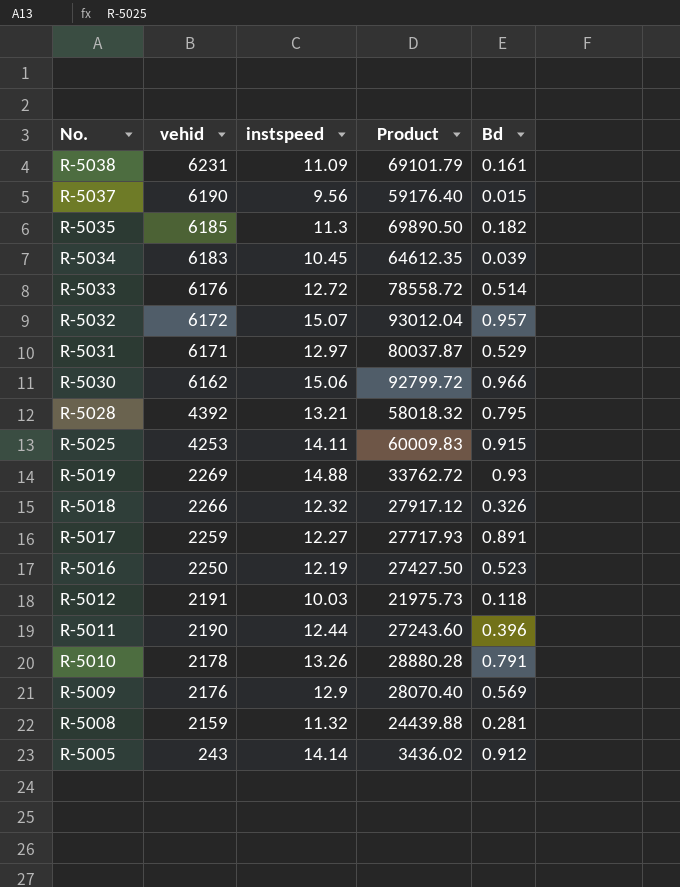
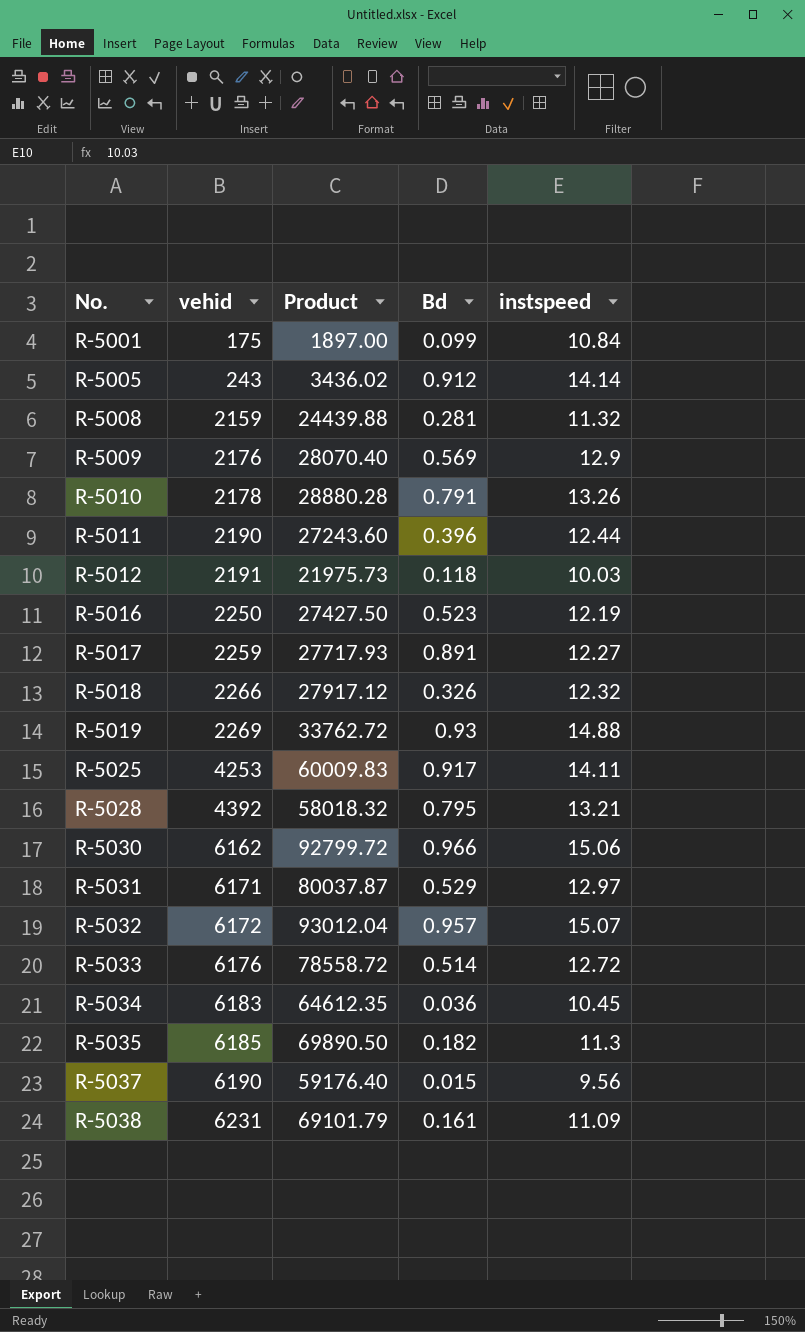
row order: No. descending -> No. ascending
column instspeed | position: 3 -> 5
row R-5001: none -> 175 | 1897.00 | 0.099 | 10.84
R-5025 | Bd: 0.915 -> 0.917
R-5034 | Bd: 0.039 -> 0.036

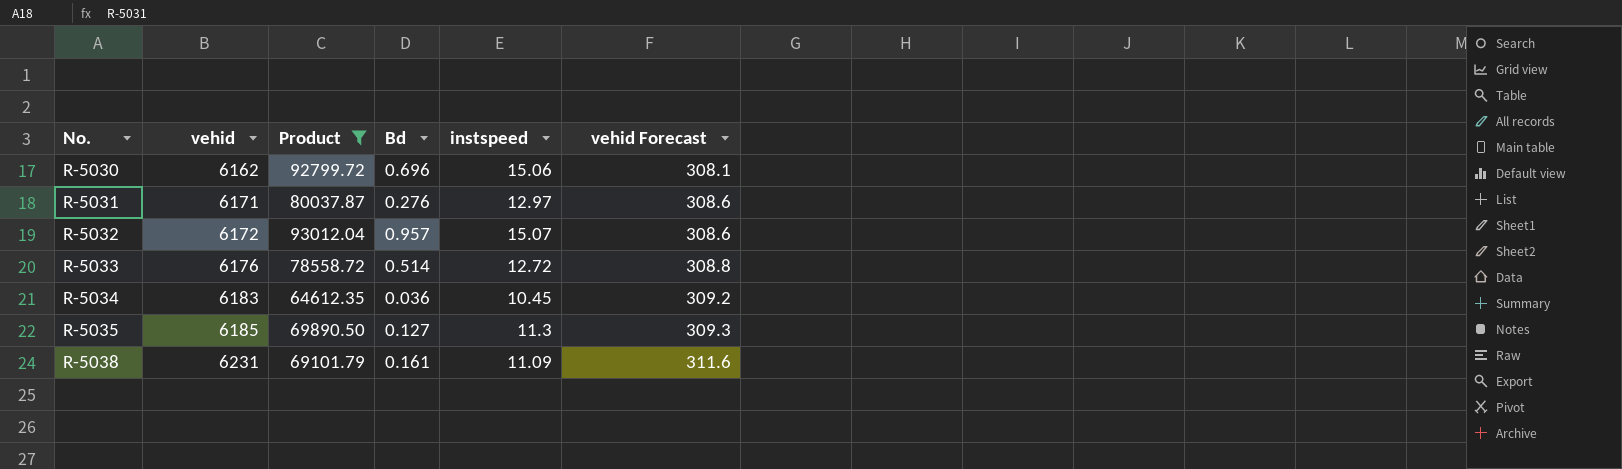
filter: none -> Product >= 64612.35
column vehid Forecast | formula: none -> [vehid] * 0.05
R-5030 | Bd: 0.966 -> 0.696
R-5031 | Bd: 0.529 -> 0.276
R-5035 | Bd: 0.182 -> 0.127

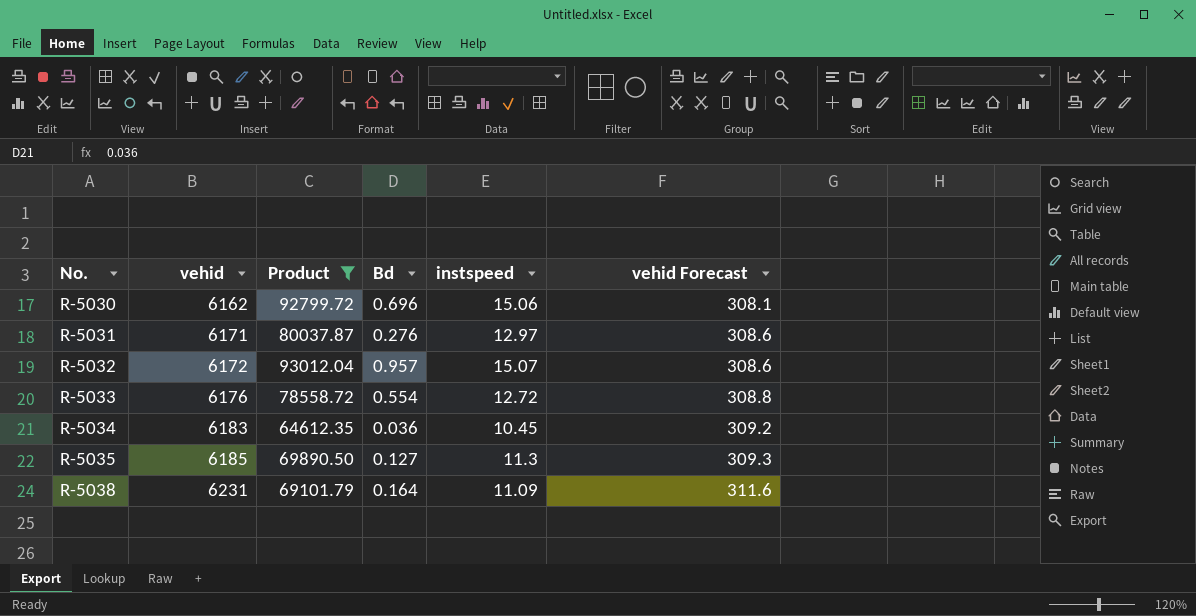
R-5033 | Bd: 0.514 -> 0.554
R-5038 | Bd: 0.161 -> 0.164

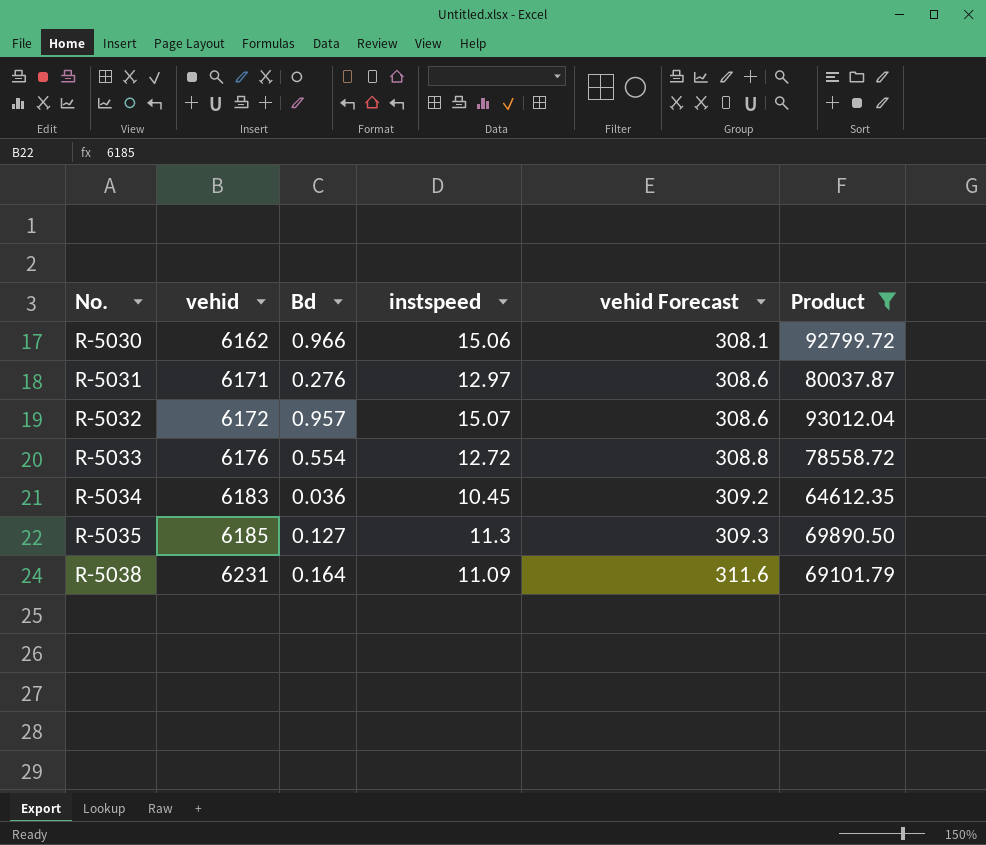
column Product | position: 3 -> 6
R-5030 | Bd: 0.696 -> 0.966

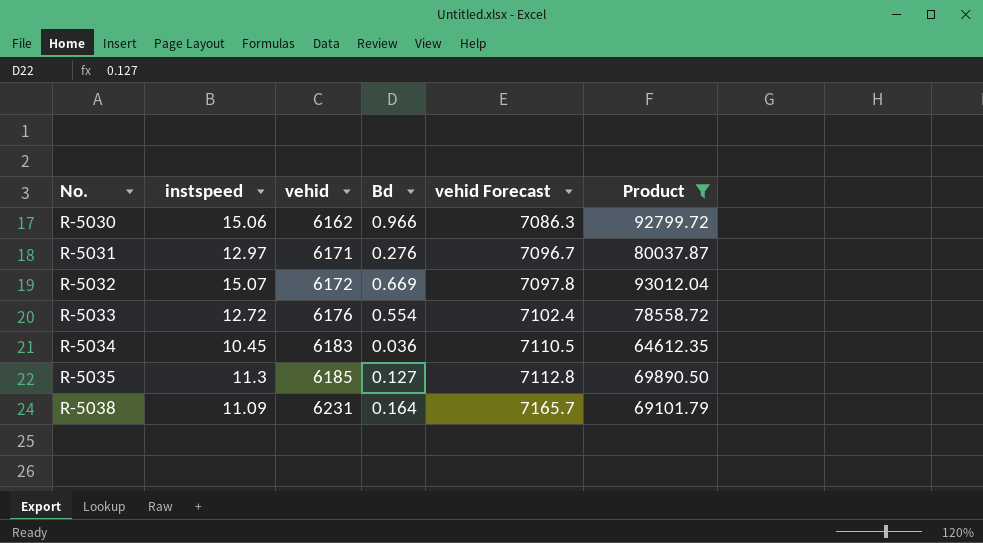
column instspeed | position: 4 -> 2
column vehid Forecast | formula: [vehid] * 0.05 -> [vehid] * 1.15
R-5032 | Bd: 0.957 -> 0.669

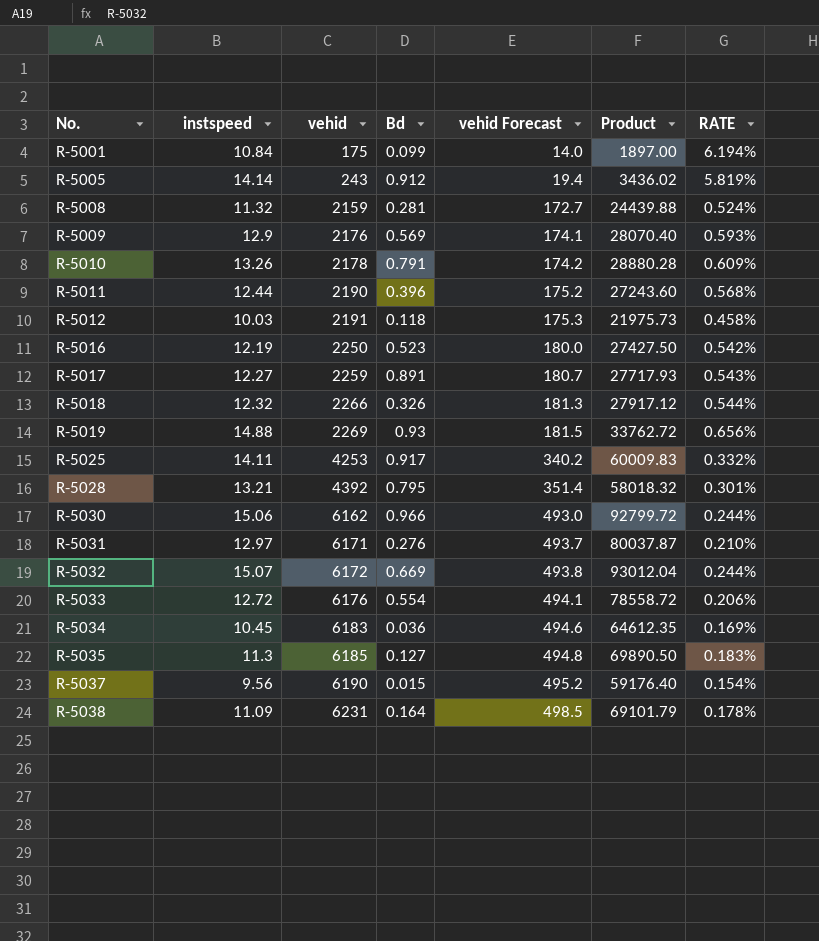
filter: Product >= 64612.35 -> none
column vehid Forecast | formula: [vehid] * 1.15 -> [vehid] * 0.08
column RATE | formula: none -> [instspeed] / [vehid]

